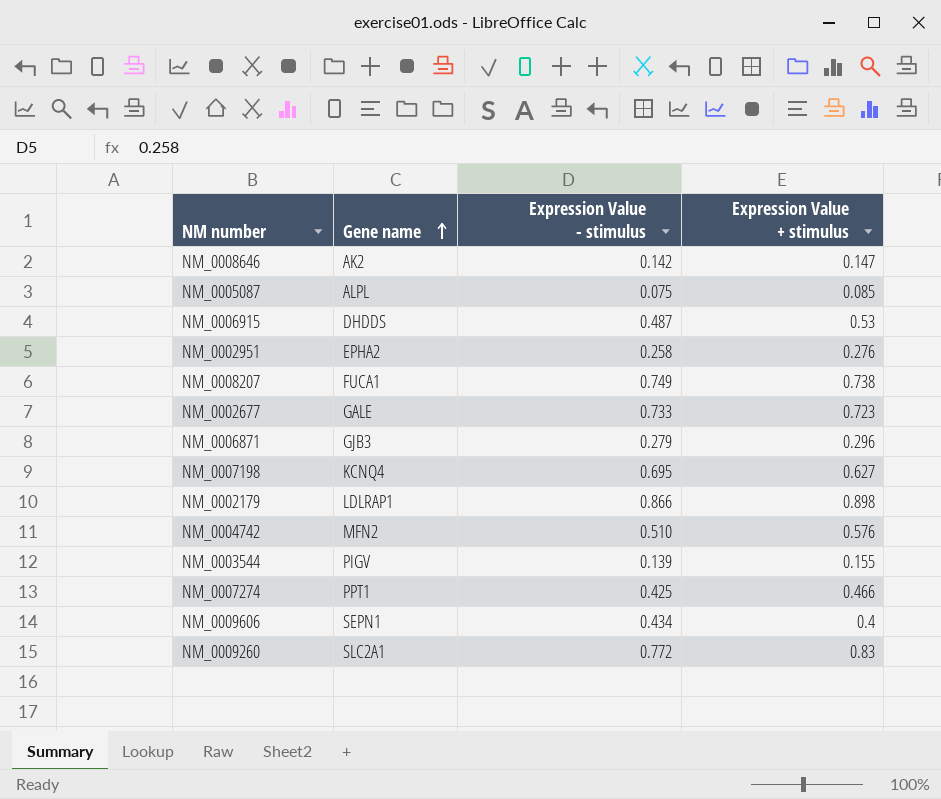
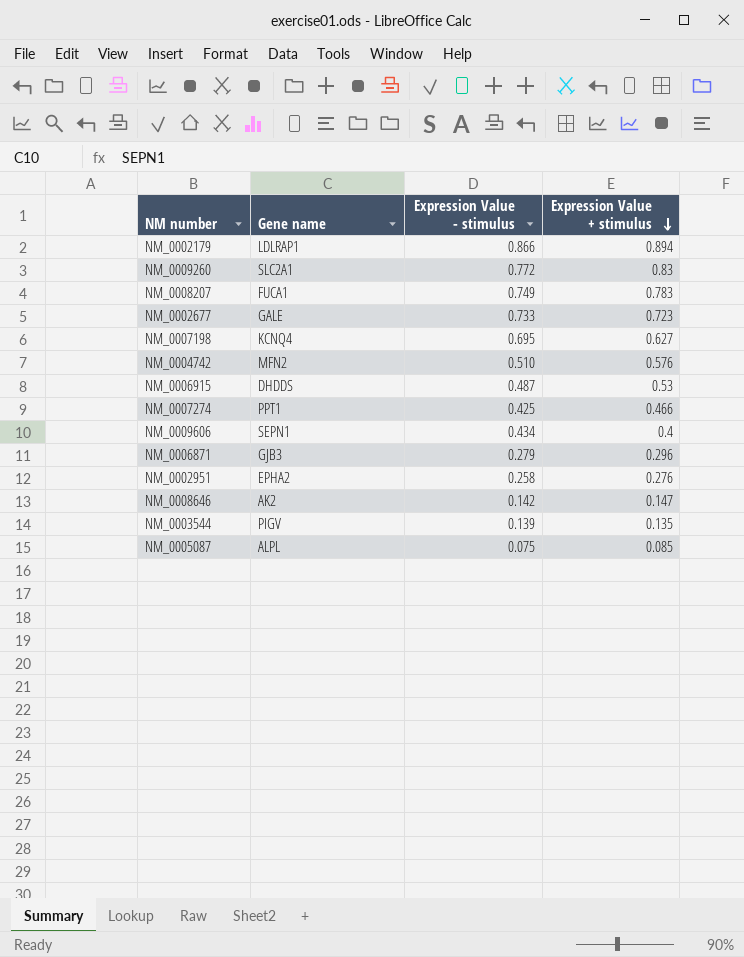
row order: Gene name ascending -> Expression Value + stimulus descending
NM_0002179 | Expression Value + stimulus: 0.898 -> 0.894
NM_0008207 | Expression Value + stimulus: 0.738 -> 0.783
NM_0003544 | Expression Value + stimulus: 0.155 -> 0.135

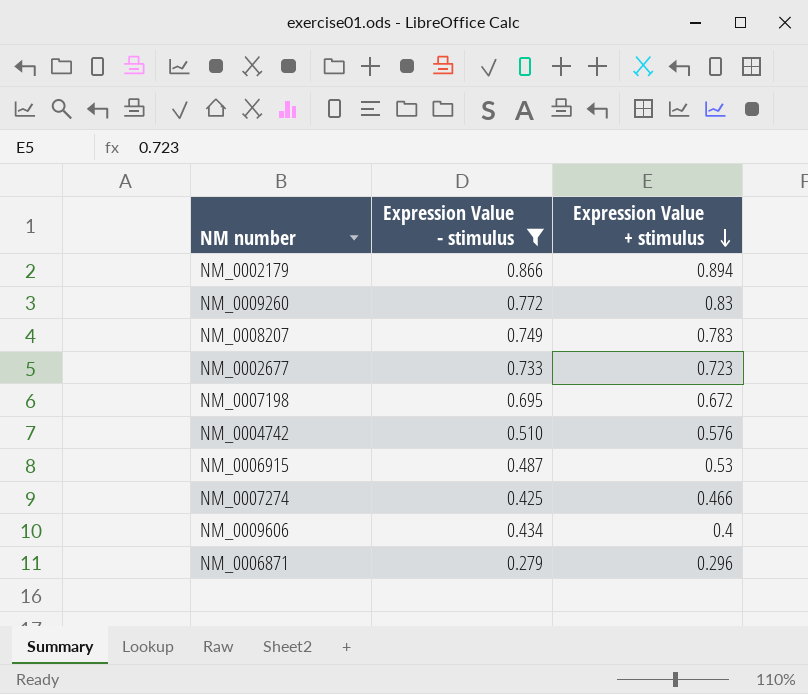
filter: none -> Expression Value - stimulus >= 0.279
column Gene name | position: 2 -> none
NM_0007198 | Expression Value + stimulus: 0.627 -> 0.672

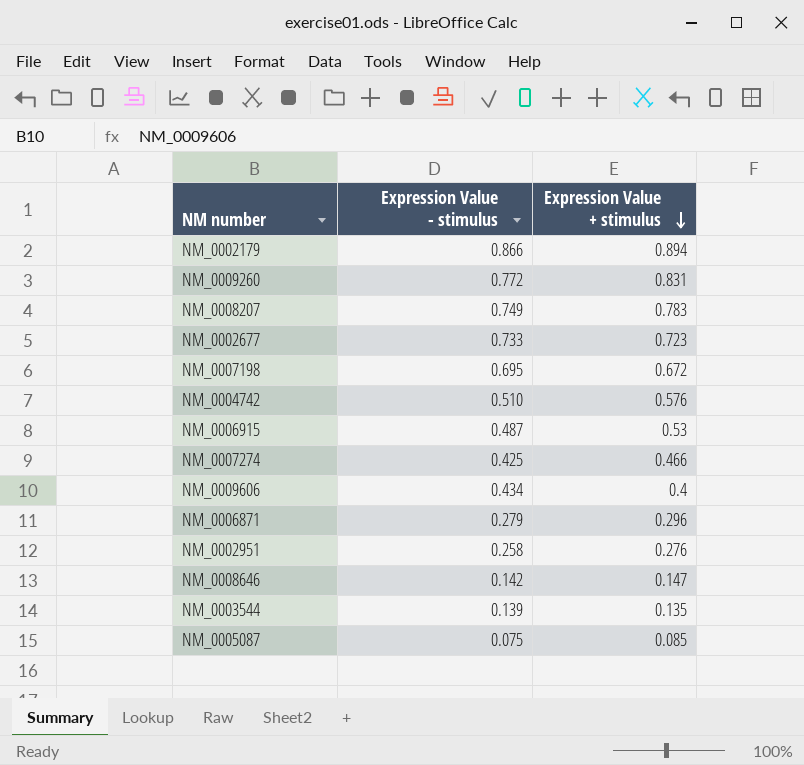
filter: Expression Value - stimulus >= 0.279 -> none
NM_0009260 | Expression Value + stimulus: 0.83 -> 0.831

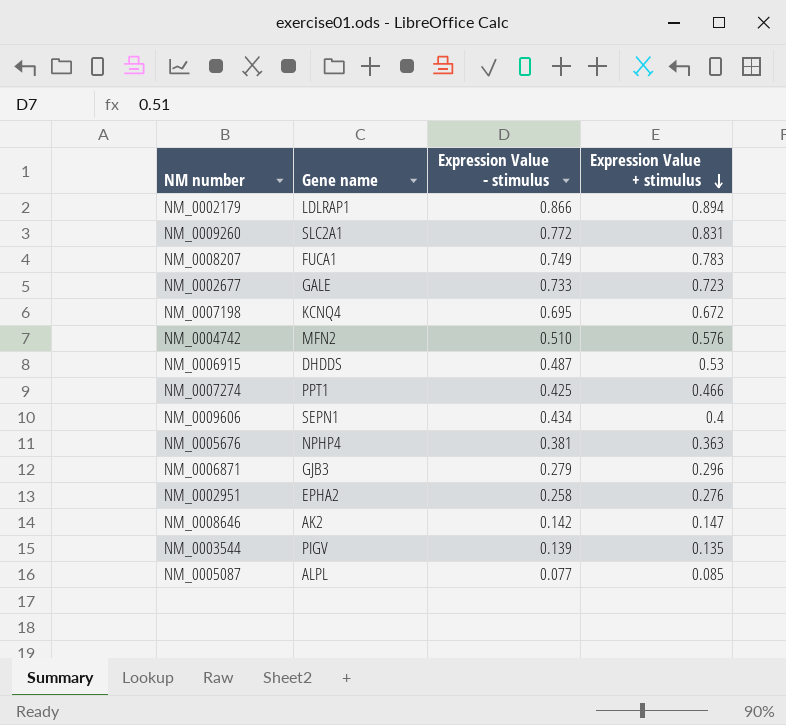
column Gene name | position: none -> 2
row NM_0005676: none -> NPHP4 | 0.381 | 0.363
NM_0005087 | Expression Value - stimulus: 0.075 -> 0.077

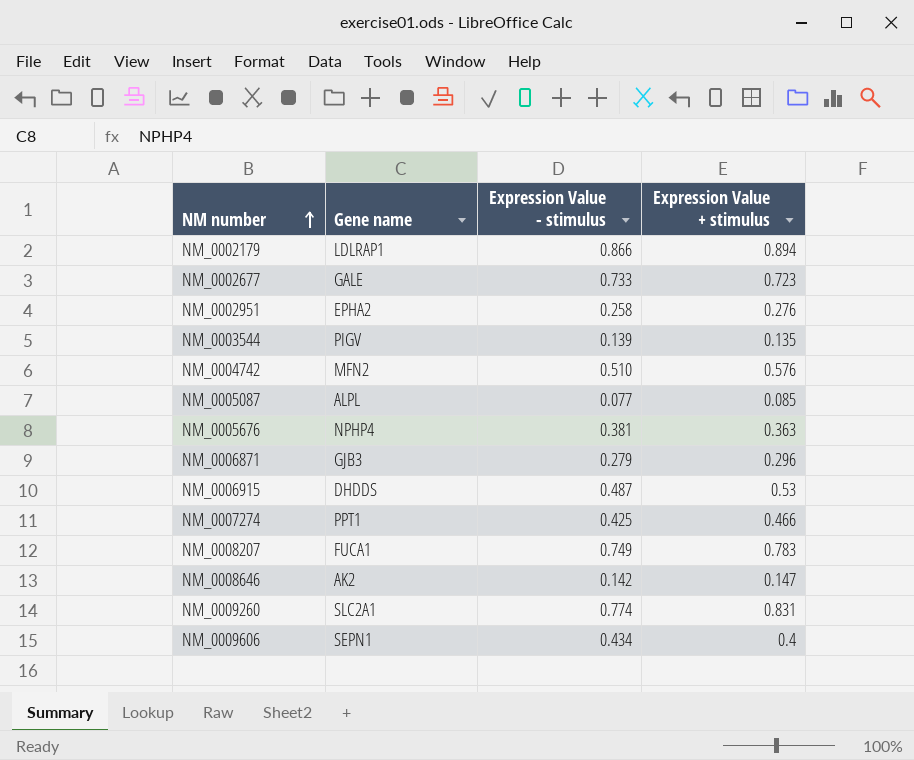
row order: Expression Value + stimulus descending -> NM number ascending
row NM_0007198: KCNQ4 | 0.695 | 0.672 -> none
NM_0009260 | Expression Value - stimulus: 0.772 -> 0.774

